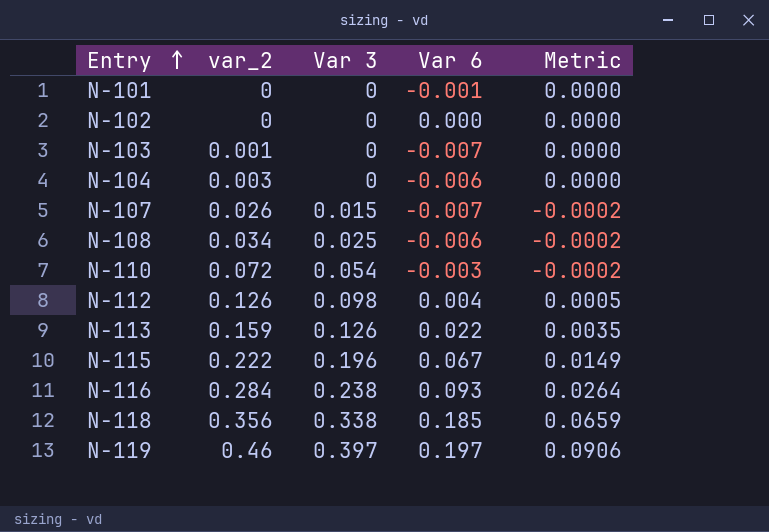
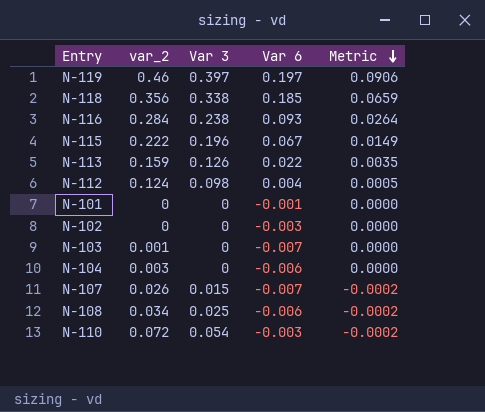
row order: Entry ascending -> Metric descending
N-112 | var_2: 0.126 -> 0.124
N-102 | Var 6: 0.000 -> -0.003

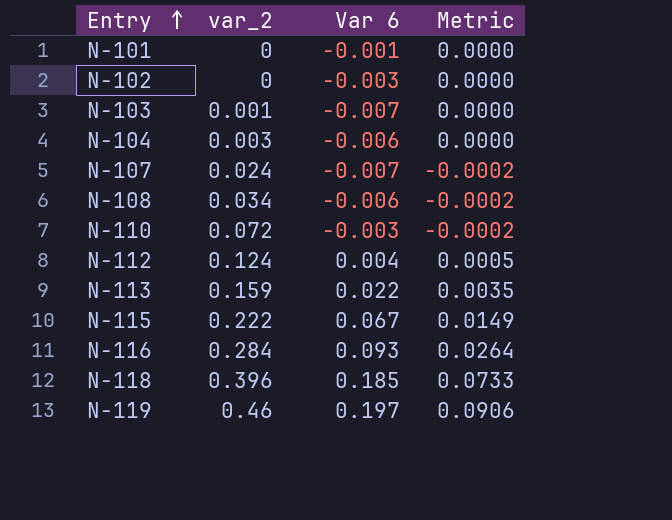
row order: Metric descending -> Entry ascending
column Var 3 | position: 3 -> none
N-107 | var_2: 0.026 -> 0.024
N-118 | var_2: 0.356 -> 0.396
N-118 | Metric: 0.0659 -> 0.0733

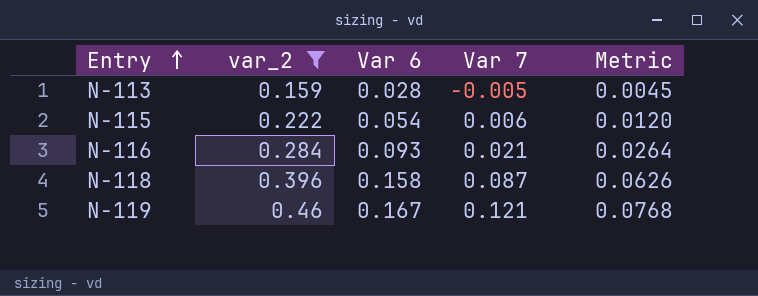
filter: none -> var_2 >= 0.159
column Var 7 | position: none -> 4
N-113 | Var 6: 0.022 -> 0.028
N-113 | Metric: 0.0035 -> 0.0045
N-115 | Var 6: 0.067 -> 0.054
N-115 | Metric: 0.0149 -> 0.0120
N-118 | Var 6: 0.185 -> 0.158
N-118 | Metric: 0.0733 -> 0.0626
N-119 | Var 6: 0.197 -> 0.167
N-119 | Metric: 0.0906 -> 0.0768

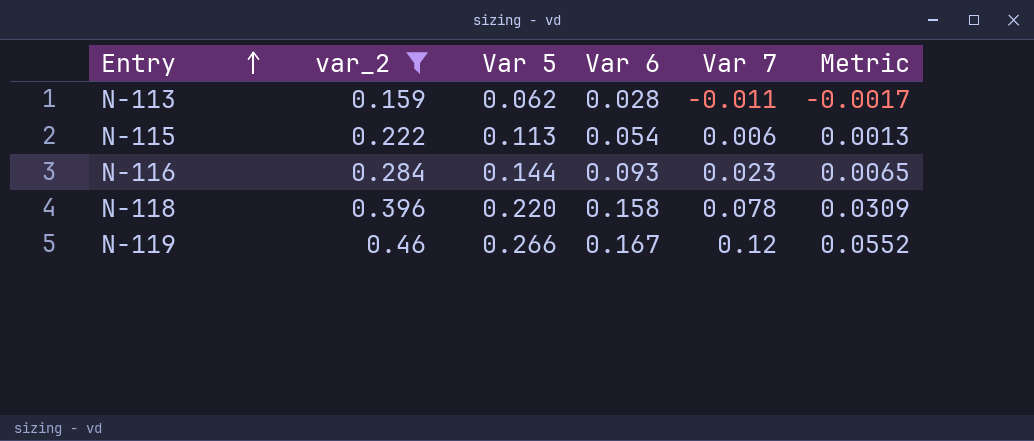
column Var 5 | position: none -> 3
column Metric | formula: [var_2] * [Var 6] -> [var_2] * [Var 7]
N-113 | Var 7: -0.005 -> -0.011
N-116 | Var 7: 0.021 -> 0.023
N-118 | Var 7: 0.087 -> 0.078
N-119 | Var 7: 0.121 -> 0.12

